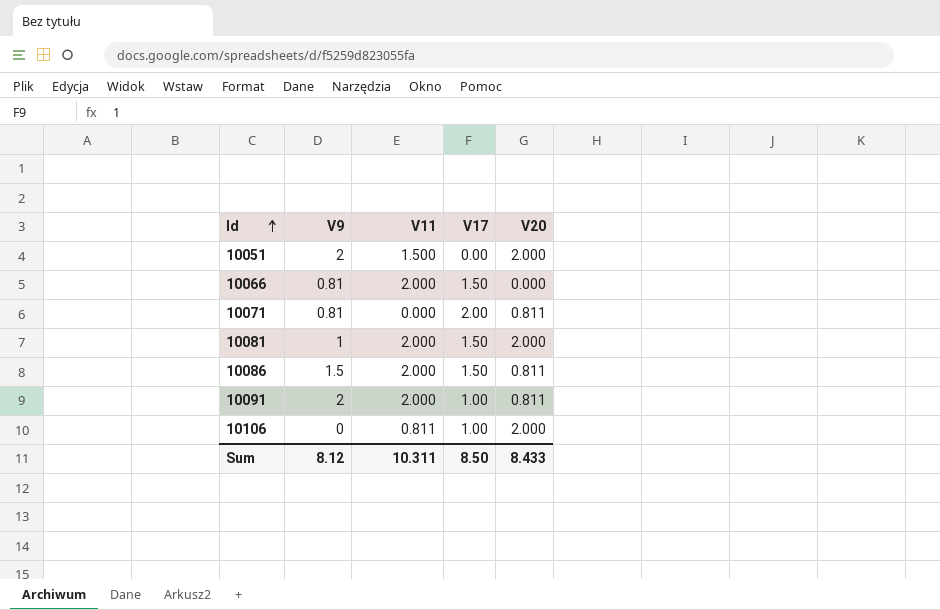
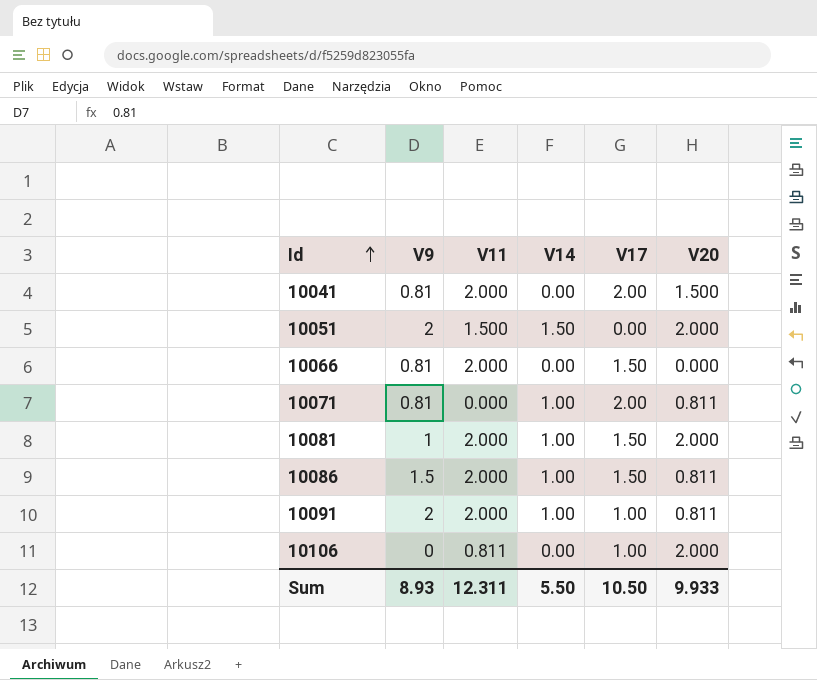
column V14 | position: none -> 4
row 10041: none -> 0.81 | 2.000 | 0.00 | 2.00 | 1.500
Sum | V9: 8.12 -> 8.93
Sum | V11: 10.311 -> 12.311
Sum | V17: 8.50 -> 10.50
Sum | V20: 8.433 -> 9.933

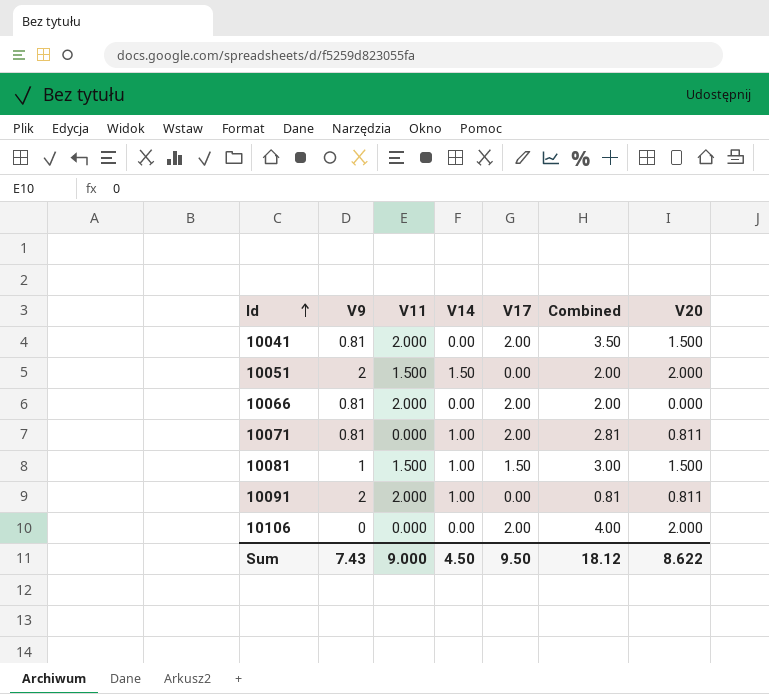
column Combined | formula: none -> [V17] + [V20]
row 10086: 1.5 | 2.000 | 1.00 | 1.50 | 0.811 -> none
10066 | V17: 1.50 -> 2.00
10081 | V11: 2.000 -> 1.500
10081 | V20: 2.000 -> 1.500
10091 | V17: 1.00 -> 0.00
10106 | V11: 0.811 -> 0.000
10106 | V17: 1.00 -> 2.00
Sum | V9: 8.93 -> 7.43
Sum | V11: 12.311 -> 9.000
Sum | V14: 5.50 -> 4.50
Sum | V17: 10.50 -> 9.50
Sum | V20: 9.933 -> 8.622

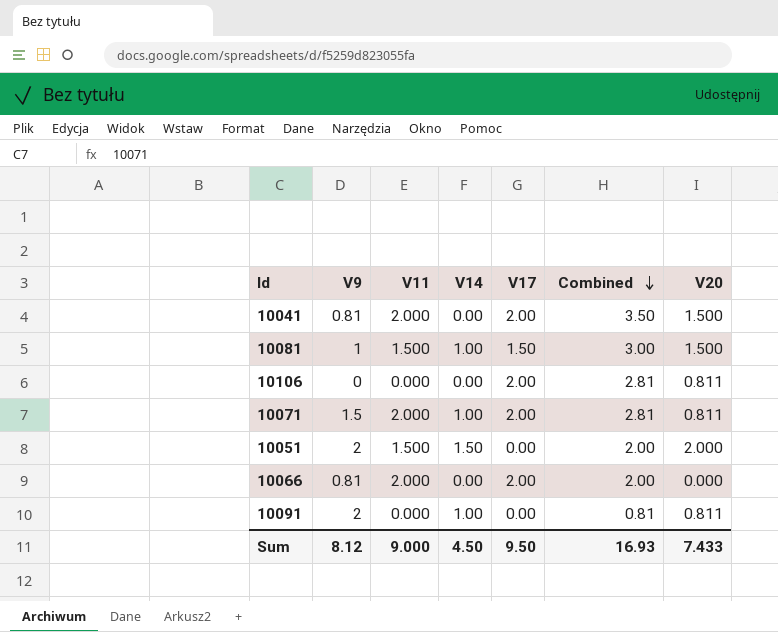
row order: Id ascending -> Combined descending
10106 | Combined: 4.00 -> 2.81
10106 | V20: 2.000 -> 0.811
10071 | V9: 0.81 -> 1.5
10071 | V11: 0.000 -> 2.000
10091 | V11: 2.000 -> 0.000
Sum | V9: 7.43 -> 8.12
Sum | Combined: 18.12 -> 16.93
Sum | V20: 8.622 -> 7.433

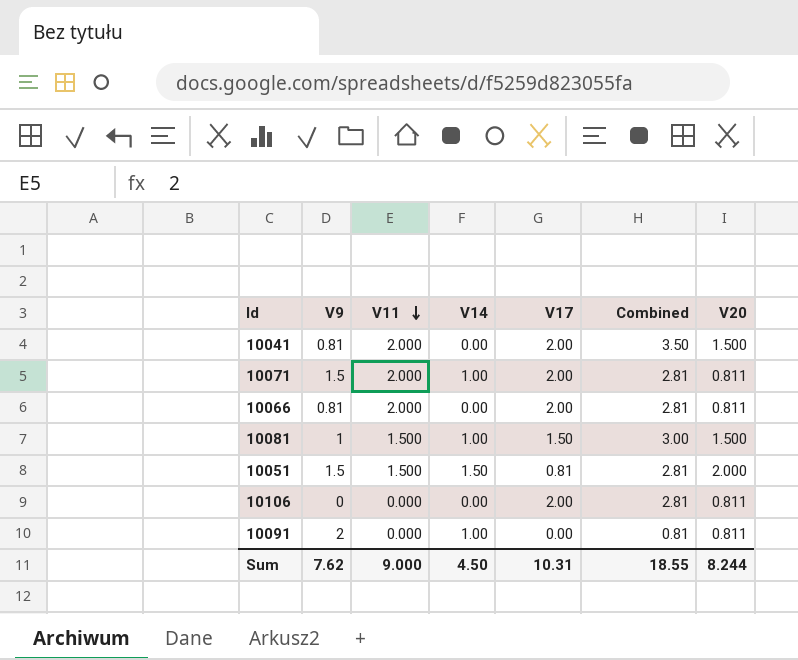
row order: Combined descending -> V11 descending
10066 | Combined: 2.00 -> 2.81
10066 | V20: 0.000 -> 0.811
10051 | V9: 2 -> 1.5
10051 | V17: 0.00 -> 0.81
10051 | Combined: 2.00 -> 2.81
Sum | V9: 8.12 -> 7.62
Sum | V17: 9.50 -> 10.31
Sum | Combined: 16.93 -> 18.55
Sum | V20: 7.433 -> 8.244

